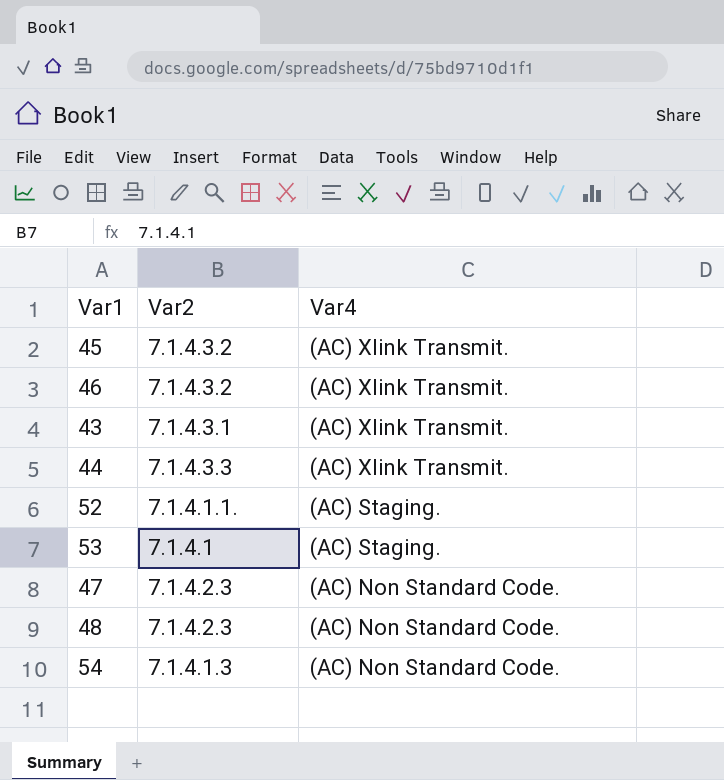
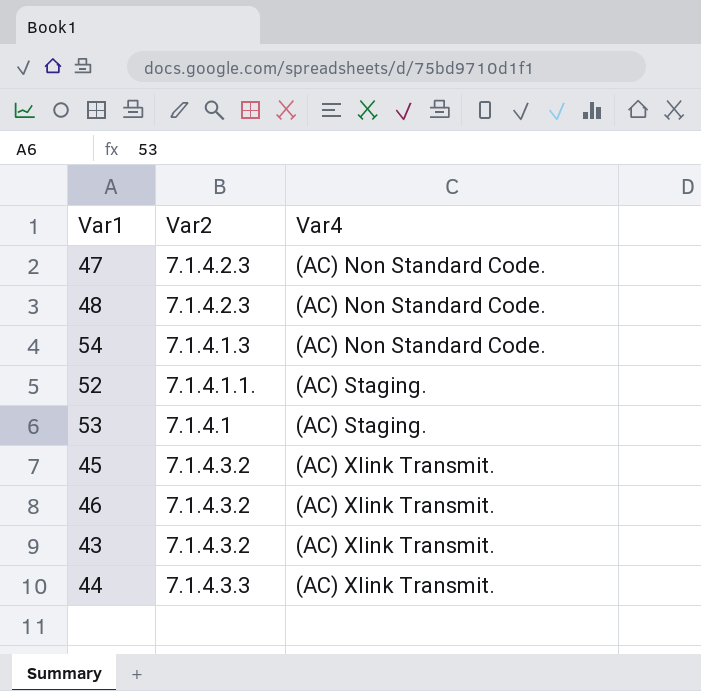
row order: Var4 descending -> Var4 ascending
43 | Var2: 7.1.4.3.1 -> 7.1.4.3.2

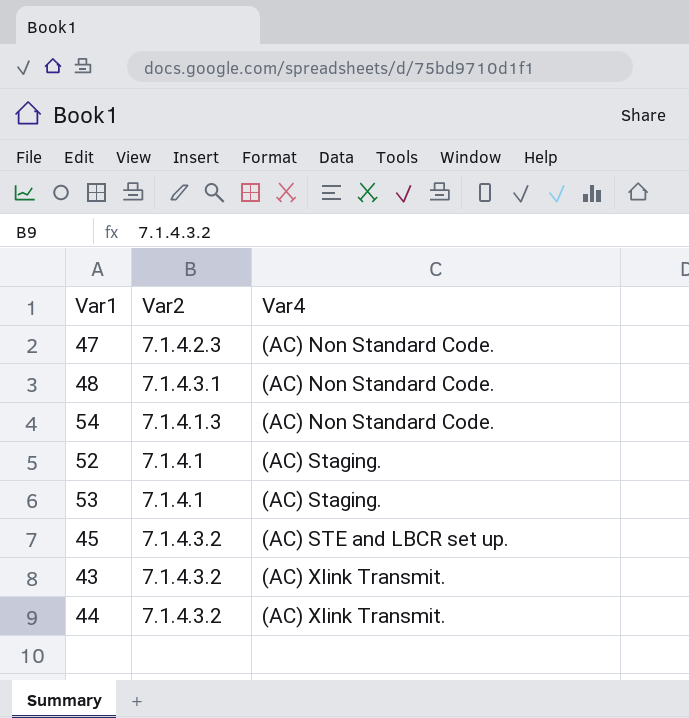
row 46: 7.1.4.3.2 | (AC) Xlink Transmit. -> none
48 | Var2: 7.1.4.2.3 -> 7.1.4.3.1
52 | Var2: 7.1.4.1.1. -> 7.1.4.1
45 | Var4: (AC) Xlink Transmit. -> (AC) STE and LBCR set up.
44 | Var2: 7.1.4.3.3 -> 7.1.4.3.2

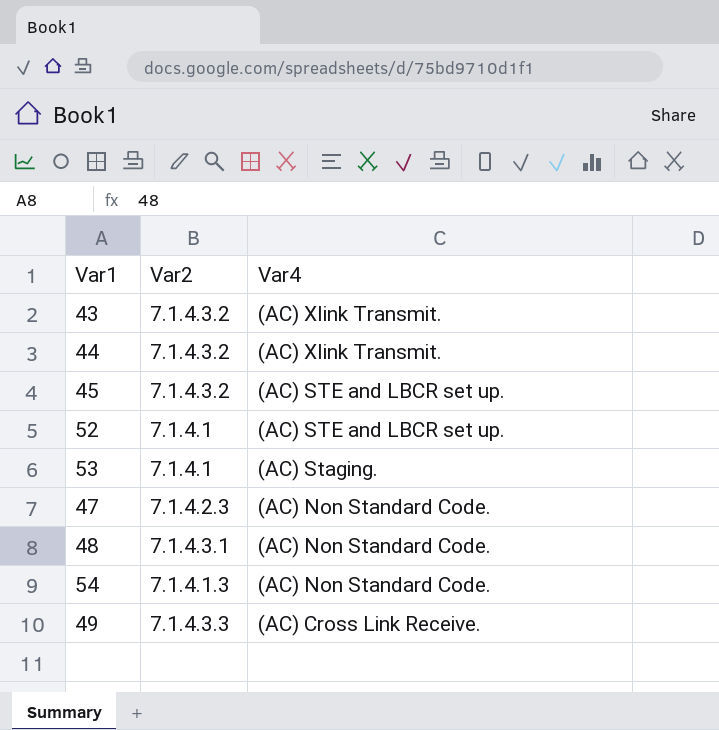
row order: Var4 ascending -> Var4 descending
52 | Var4: (AC) Staging. -> (AC) STE and LBCR set up.
row 49: none -> 7.1.4.3.3 | (AC) Cross Link Receive.

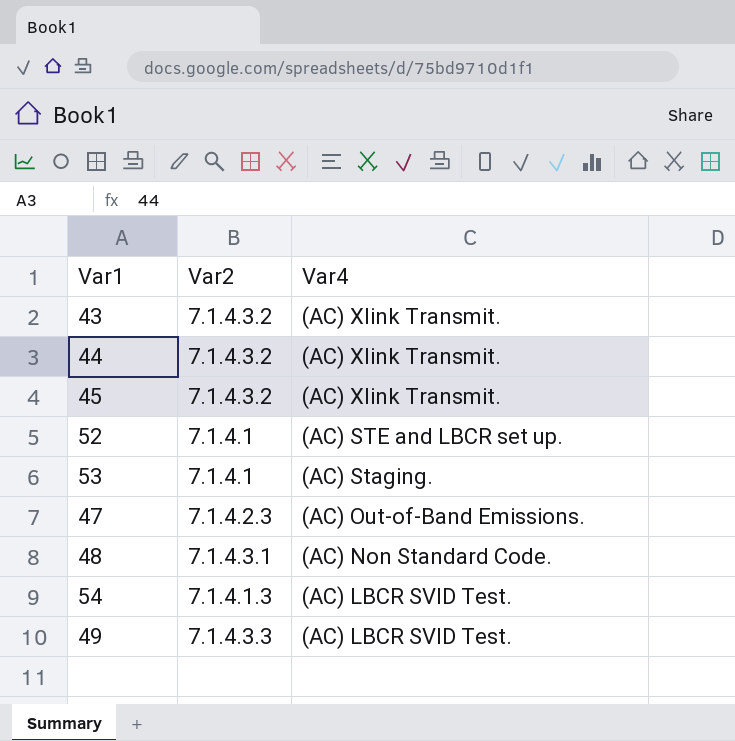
45 | Var4: (AC) STE and LBCR set up. -> (AC) Xlink Transmit.
47 | Var4: (AC) Non Standard Code. -> (AC) Out-of-Band Emissions.
54 | Var4: (AC) Non Standard Code. -> (AC) LBCR SVID Test.
49 | Var4: (AC) Cross Link Receive. -> (AC) LBCR SVID Test.

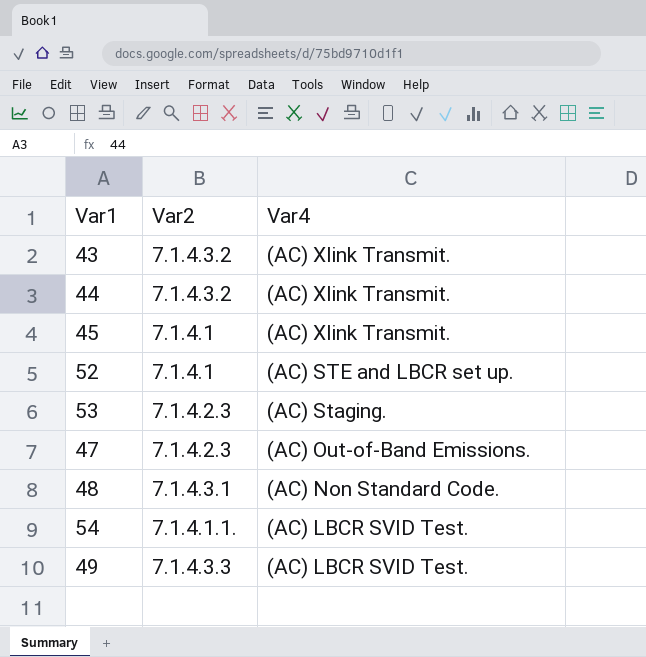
45 | Var2: 7.1.4.3.2 -> 7.1.4.1
53 | Var2: 7.1.4.1 -> 7.1.4.2.3
54 | Var2: 7.1.4.1.3 -> 7.1.4.1.1.

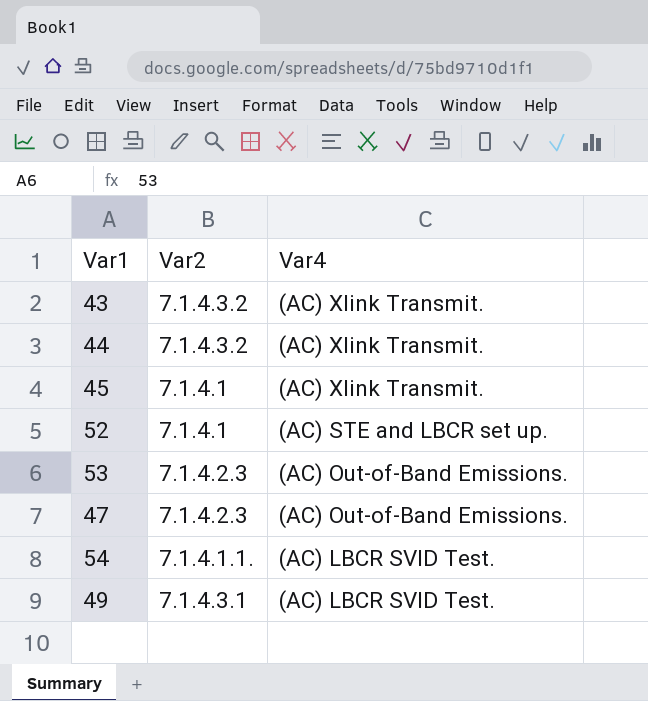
row 48: 7.1.4.3.1 | (AC) Non Standard Code. -> none
53 | Var4: (AC) Staging. -> (AC) Out-of-Band Emissions.
49 | Var2: 7.1.4.3.3 -> 7.1.4.3.1

